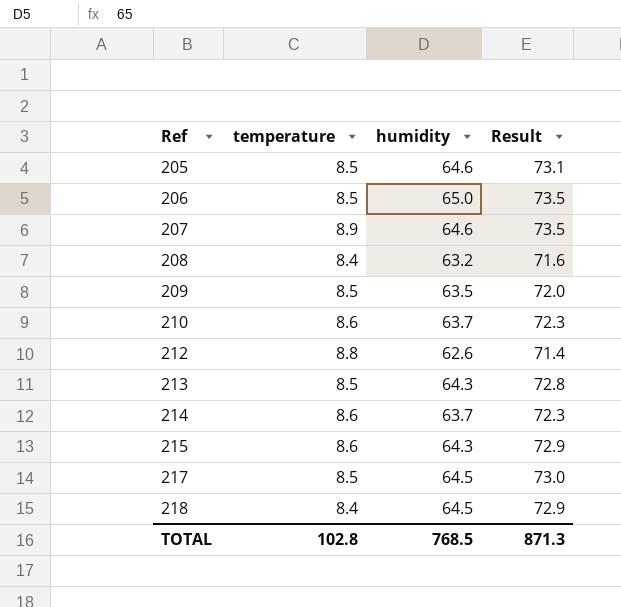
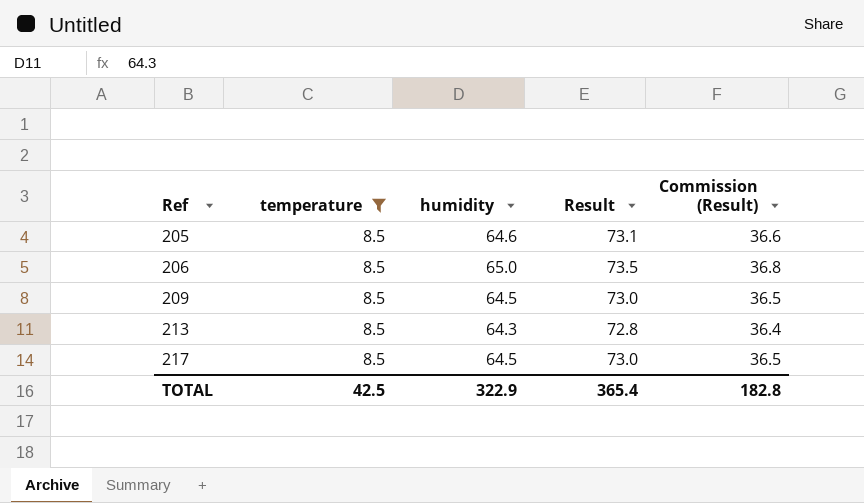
filter: none -> temperature = 8.5
column Commission (Result) | formula: none -> [Result] * 0.5
209 | humidity: 63.5 -> 64.5
209 | Result: 72.0 -> 73.0
TOTAL | temperature: 102.8 -> 42.5
TOTAL | humidity: 768.5 -> 322.9
TOTAL | Result: 871.3 -> 365.4

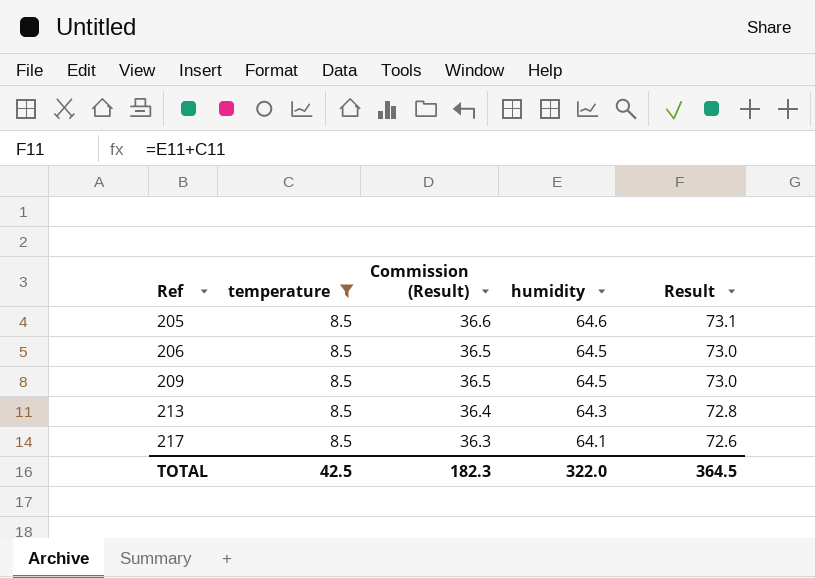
column Commission (Result) | position: 5 -> 3
206 | Commission (Result): 36.8 -> 36.5
206 | humidity: 65.0 -> 64.5
206 | Result: 73.5 -> 73.0
217 | Commission (Result): 36.5 -> 36.3
217 | humidity: 64.5 -> 64.1
217 | Result: 73.0 -> 72.6
TOTAL | Commission (Result): 182.8 -> 182.3
TOTAL | humidity: 322.9 -> 322.0
TOTAL | Result: 365.4 -> 364.5

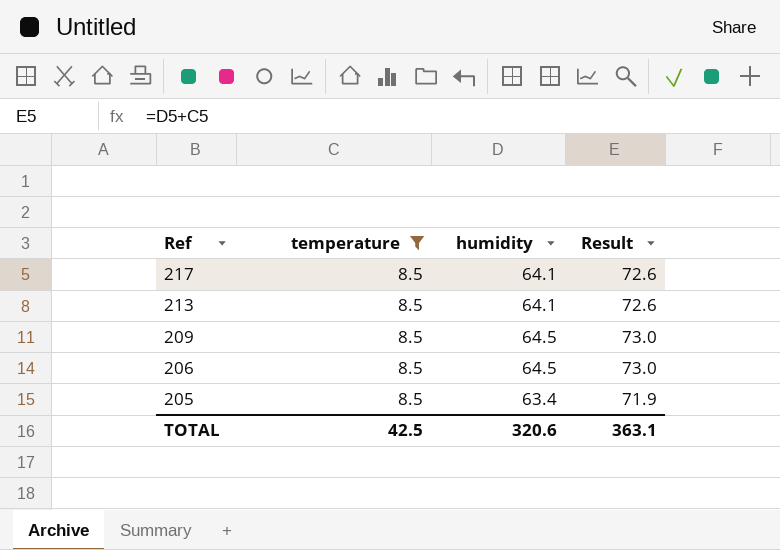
row order: Ref ascending -> Ref descending
column Commission (Result) | formula: [Result] * 0.5 -> none
213 | humidity: 64.3 -> 64.1
213 | Result: 72.8 -> 72.6
205 | humidity: 64.6 -> 63.4
205 | Result: 73.1 -> 71.9
TOTAL | humidity: 322.0 -> 320.6
TOTAL | Result: 364.5 -> 363.1

